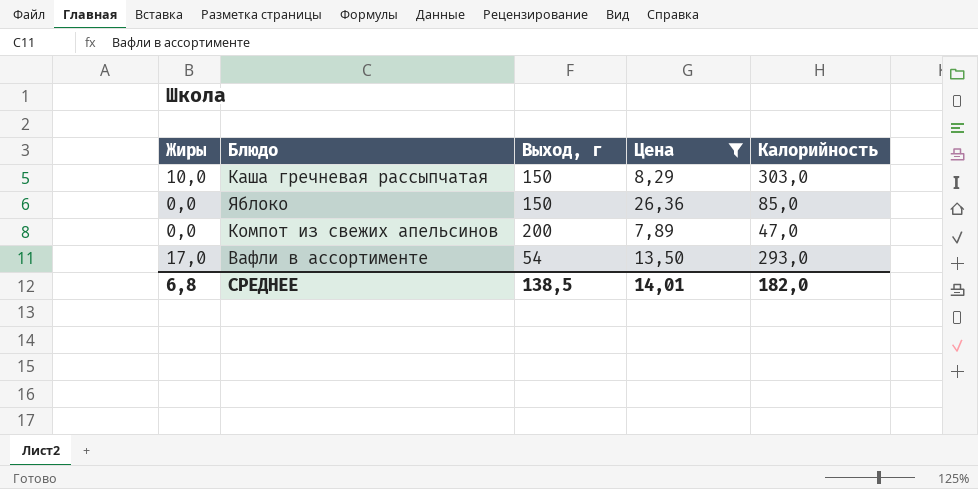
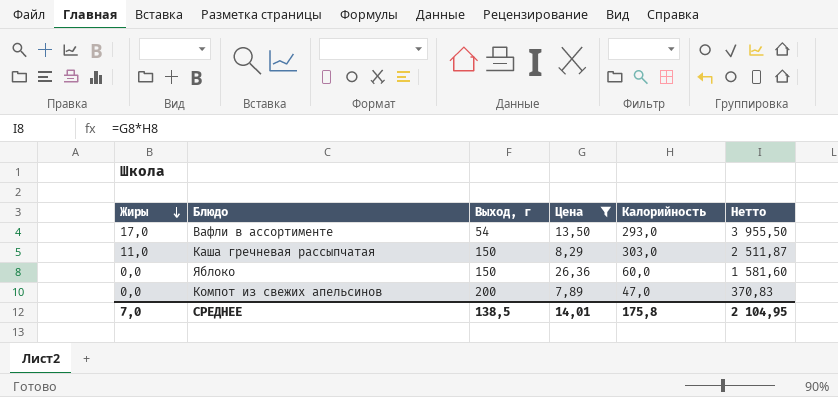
row order: none -> Жиры descending
column Нетто | formula: none -> [Цена] * [Калорийность]
Каша гречневая рассыпчатая | Жиры: 10,0 -> 11,0
Яблоко | Калорийность: 85,0 -> 60,0
СРЕДНЕЕ | Жиры: 6,8 -> 7,0
СРЕДНЕЕ | Калорийность: 182,0 -> 175,8

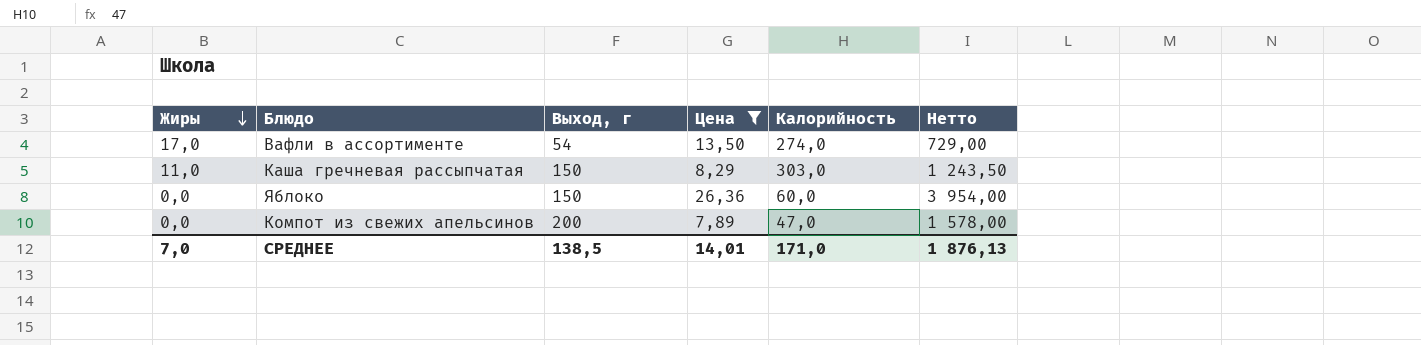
column Нетто | formula: [Цена] * [Калорийность] -> [Выход, г] * [Цена]
Вафли в ассортименте | Калорийность: 293,0 -> 274,0
СРЕДНЕЕ | Калорийность: 175,8 -> 171,0
СРЕДНЕЕ | Нетто: 2 104,95 -> 1 876,13

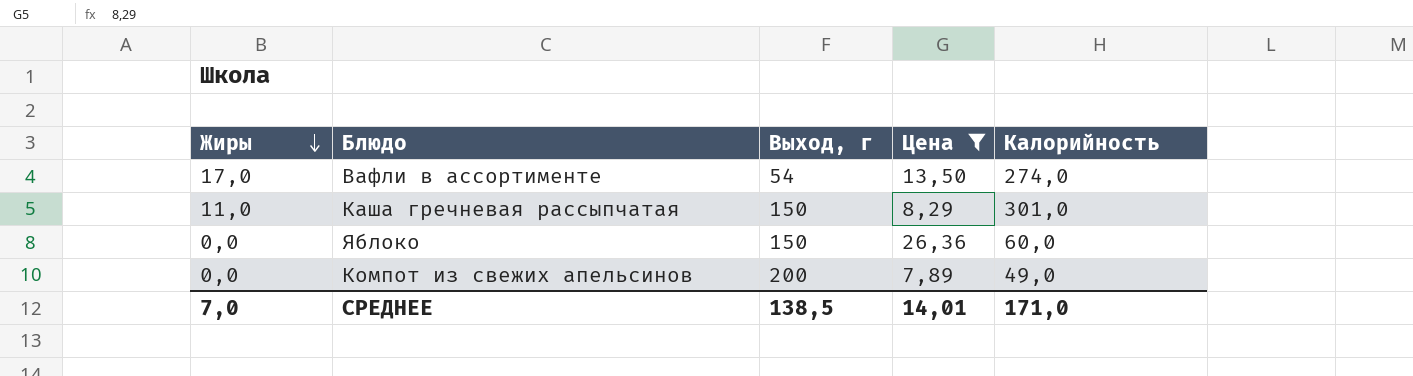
column Нетто | formula: [Выход, г] * [Цена] -> none
Каша гречневая рассыпчатая | Калорийность: 303,0 -> 301,0
Компот из свежих апельсинов | Калорийность: 47,0 -> 49,0

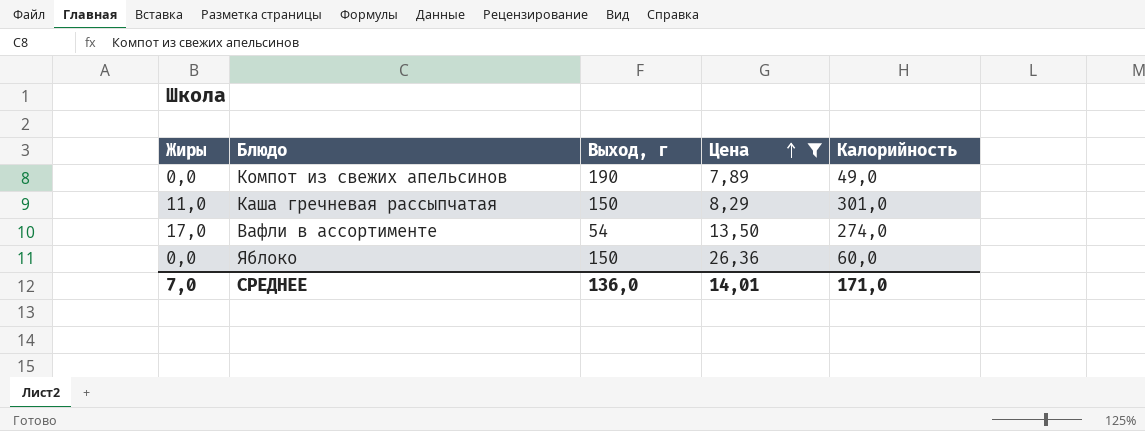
row order: Жиры descending -> Цена ascending
Компот из свежих апельсинов | Выход, г: 200 -> 190
СРЕДНЕЕ | Выход, г: 138,5 -> 136,0

